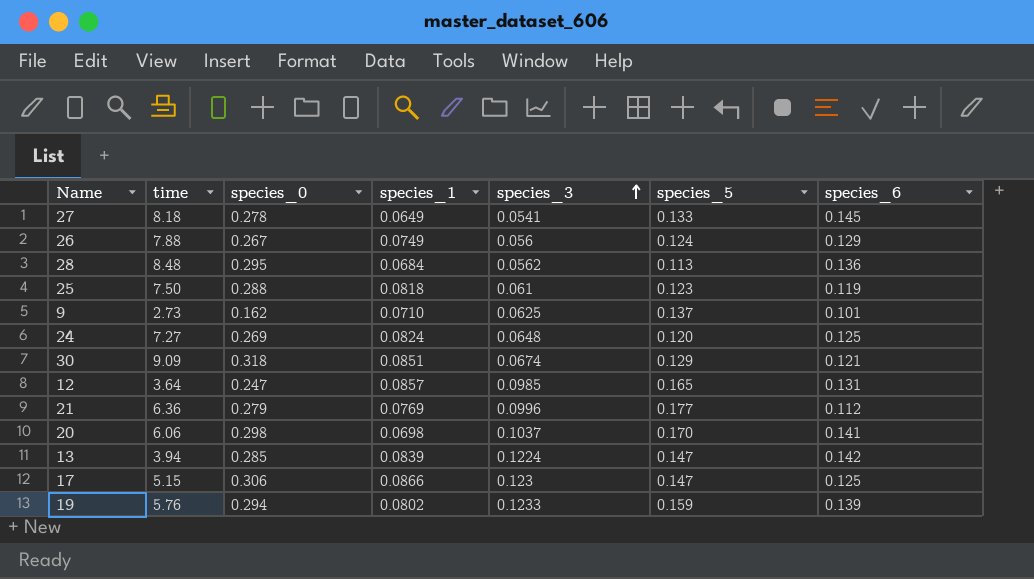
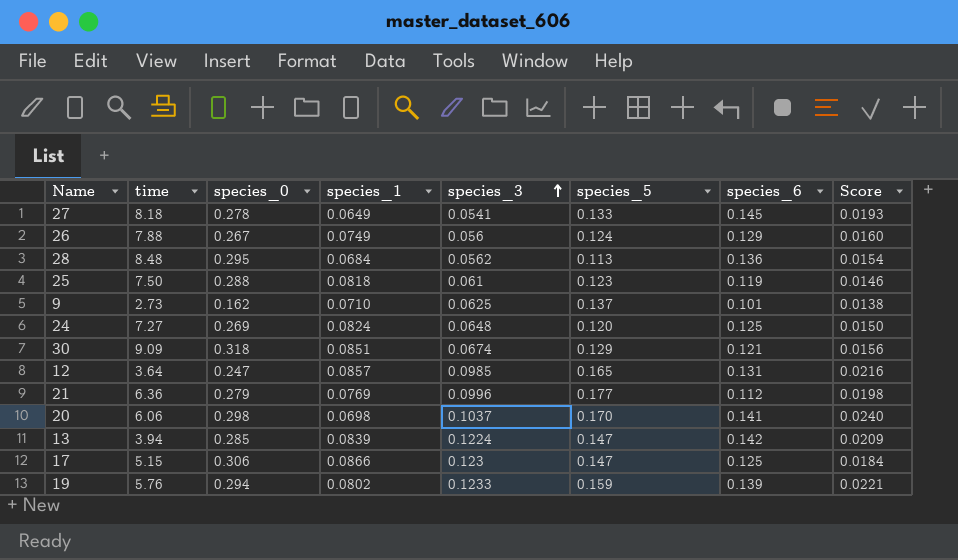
column Score | formula: none -> [species_5] * [species_6]

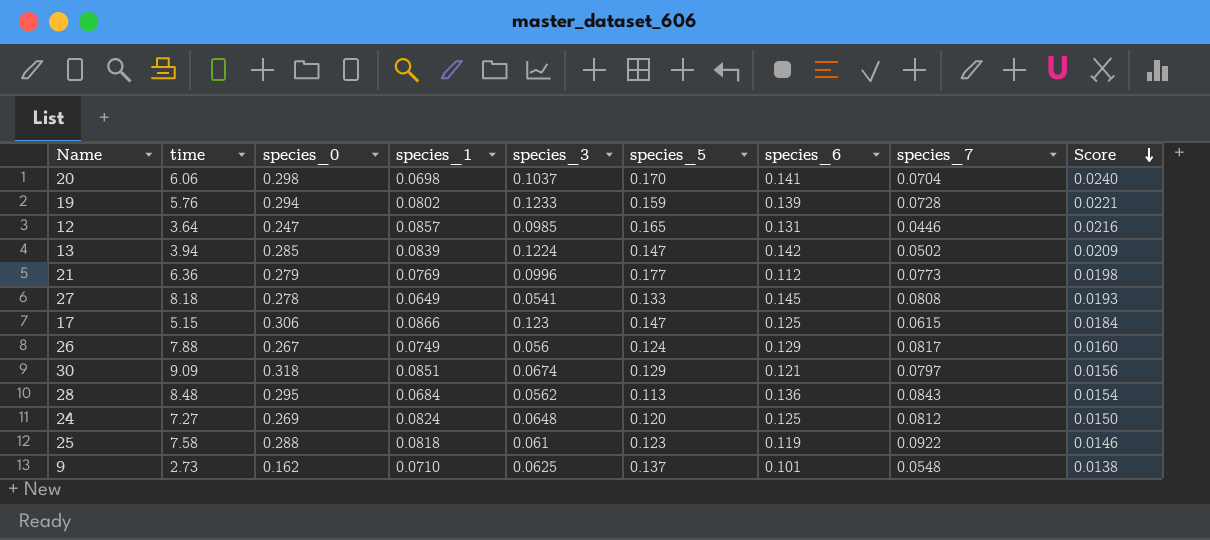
row order: species_3 ascending -> Score descending
column species_7 | position: none -> 8
25 | time: 7.50 -> 7.58

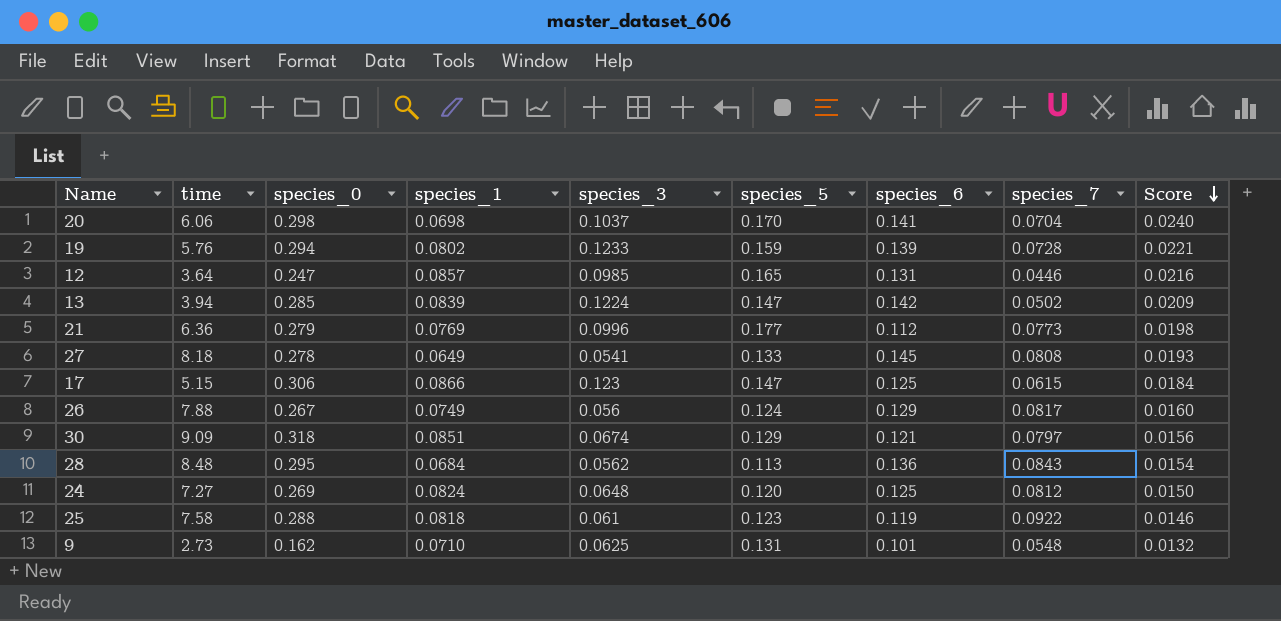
9 | species_5: 0.137 -> 0.131
9 | Score: 0.0138 -> 0.0132

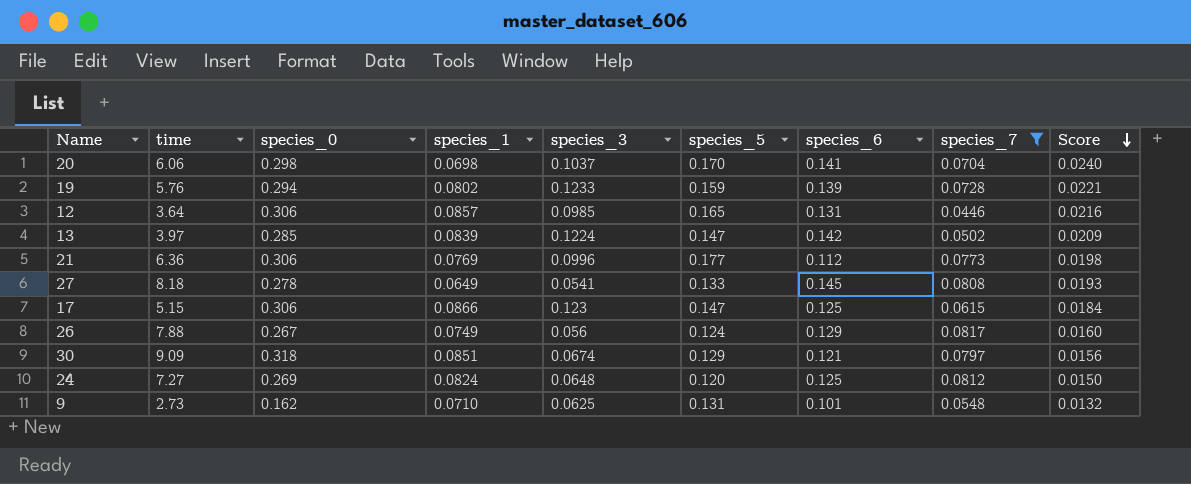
filter: none -> species_7 <= 0.0817
12 | species_0: 0.247 -> 0.306
13 | time: 3.94 -> 3.97
21 | species_0: 0.279 -> 0.306

